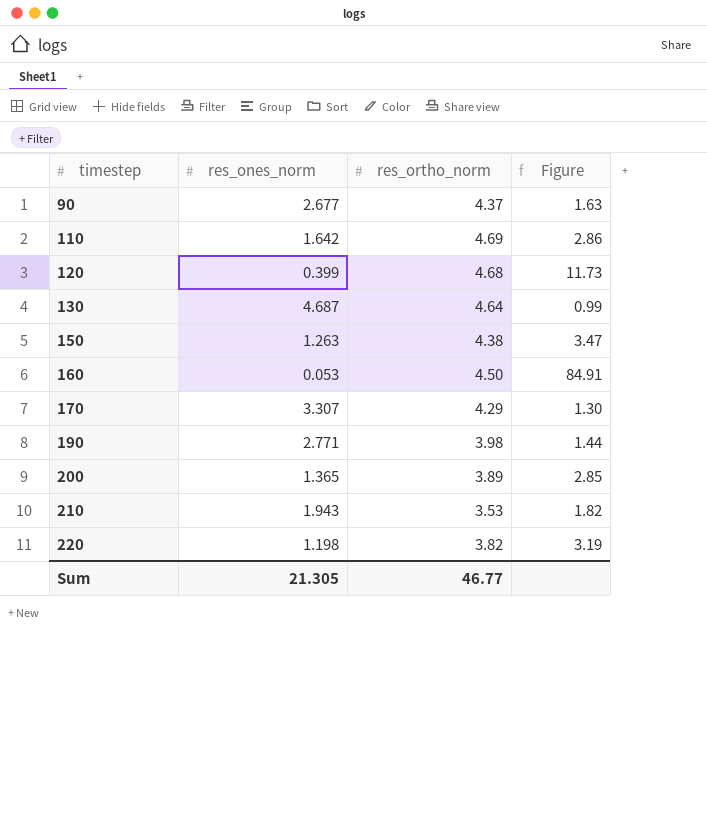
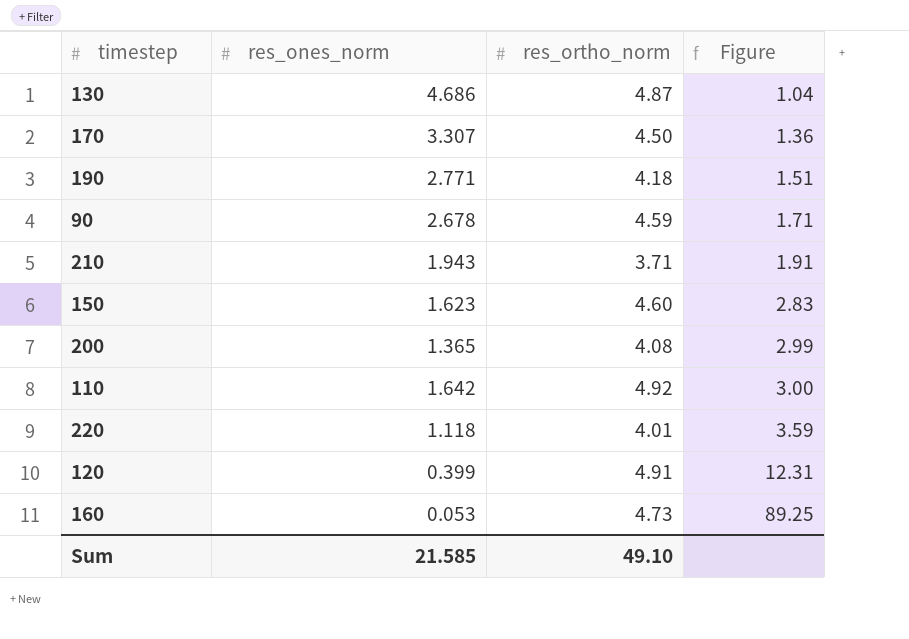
row order: timestep ascending -> Figure ascending
130 | res_ones_norm: 4.687 -> 4.686
130 | res_ortho_norm: 4.64 -> 4.87
130 | Figure: 0.99 -> 1.04
170 | res_ortho_norm: 4.29 -> 4.50
170 | Figure: 1.30 -> 1.36
190 | res_ortho_norm: 3.98 -> 4.18
190 | Figure: 1.44 -> 1.51
90 | res_ones_norm: 2.677 -> 2.678
90 | res_ortho_norm: 4.37 -> 4.59
90 | Figure: 1.63 -> 1.71
210 | res_ortho_norm: 3.53 -> 3.71
210 | Figure: 1.82 -> 1.91
150 | res_ones_norm: 1.263 -> 1.623
150 | res_ortho_norm: 4.38 -> 4.60
150 | Figure: 3.47 -> 2.83
200 | res_ortho_norm: 3.89 -> 4.08
200 | Figure: 2.85 -> 2.99
110 | res_ortho_norm: 4.69 -> 4.92
110 | Figure: 2.86 -> 3.00
220 | res_ones_norm: 1.198 -> 1.118
220 | res_ortho_norm: 3.82 -> 4.01
220 | Figure: 3.19 -> 3.59
120 | res_ortho_norm: 4.68 -> 4.91
120 | Figure: 11.73 -> 12.31
160 | res_ortho_norm: 4.50 -> 4.73
160 | Figure: 84.91 -> 89.25
Sum | res_ones_norm: 21.305 -> 21.585
Sum | res_ortho_norm: 46.77 -> 49.10

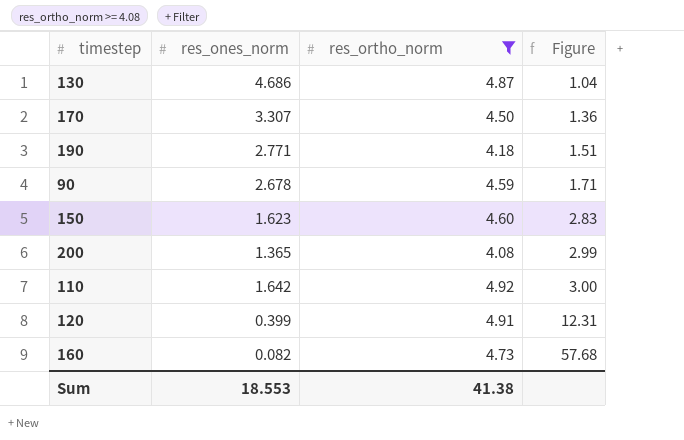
filter: none -> res_ortho_norm >= 4.08
160 | res_ones_norm: 0.053 -> 0.082
160 | Figure: 89.25 -> 57.68
Sum | res_ones_norm: 21.585 -> 18.553
Sum | res_ortho_norm: 49.10 -> 41.38

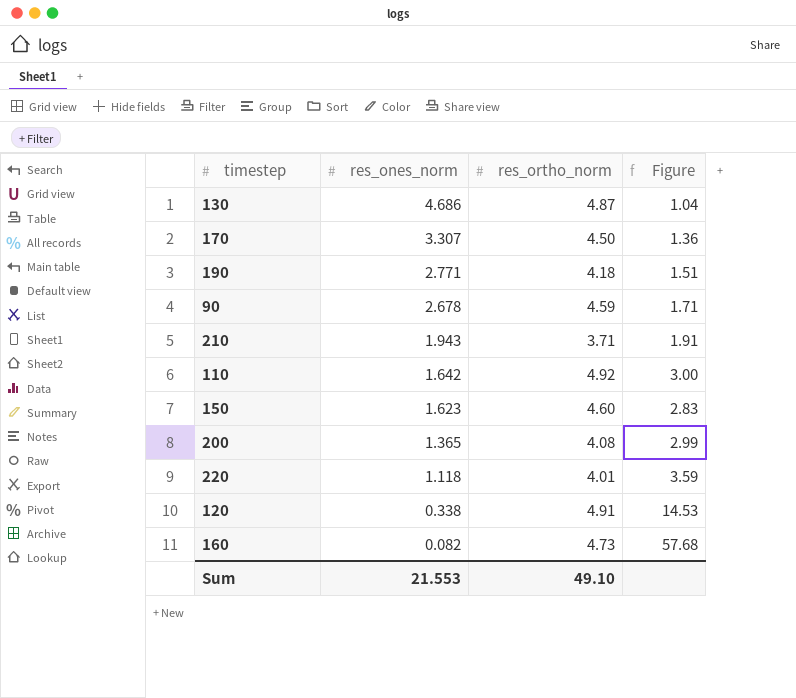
filter: res_ortho_norm >= 4.08 -> none
row order: Figure ascending -> res_ones_norm descending
120 | res_ones_norm: 0.399 -> 0.338
120 | Figure: 12.31 -> 14.53
Sum | res_ones_norm: 18.553 -> 21.553
Sum | res_ortho_norm: 41.38 -> 49.10

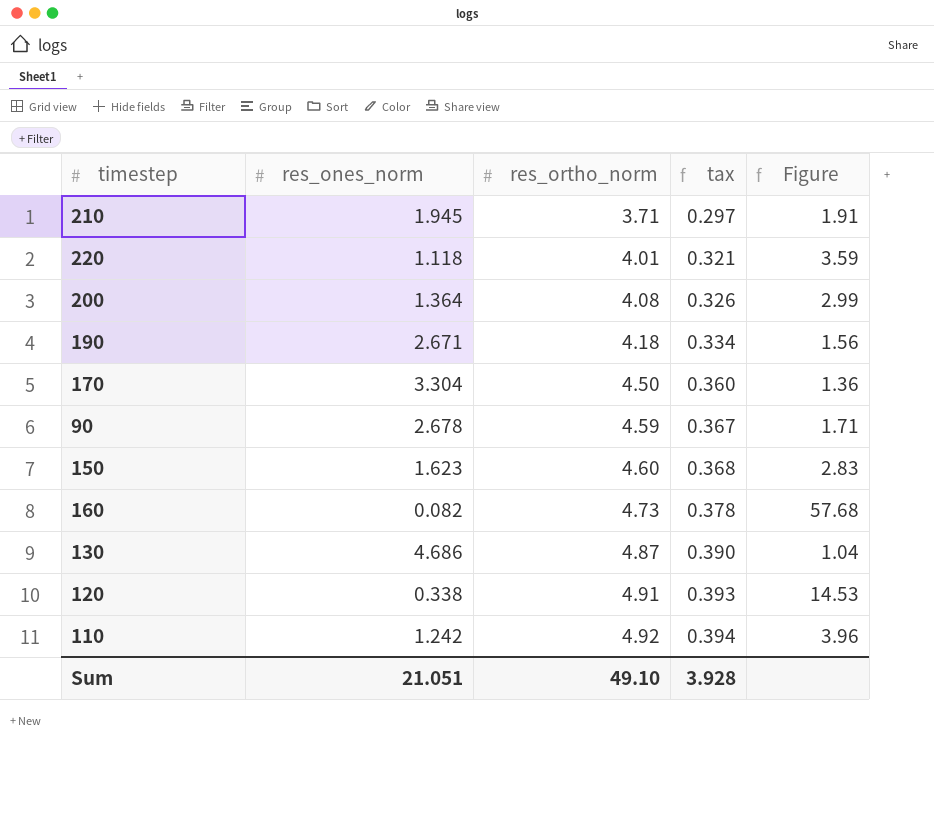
row order: res_ones_norm descending -> res_ortho_norm ascending
column tax | formula: none -> [res_ortho_norm] * 0.08
210 | res_ones_norm: 1.943 -> 1.945
200 | res_ones_norm: 1.365 -> 1.364
190 | res_ones_norm: 2.771 -> 2.671
190 | Figure: 1.51 -> 1.56
170 | res_ones_norm: 3.307 -> 3.304
110 | res_ones_norm: 1.642 -> 1.242
110 | Figure: 3.00 -> 3.96
Sum | res_ones_norm: 21.553 -> 21.051

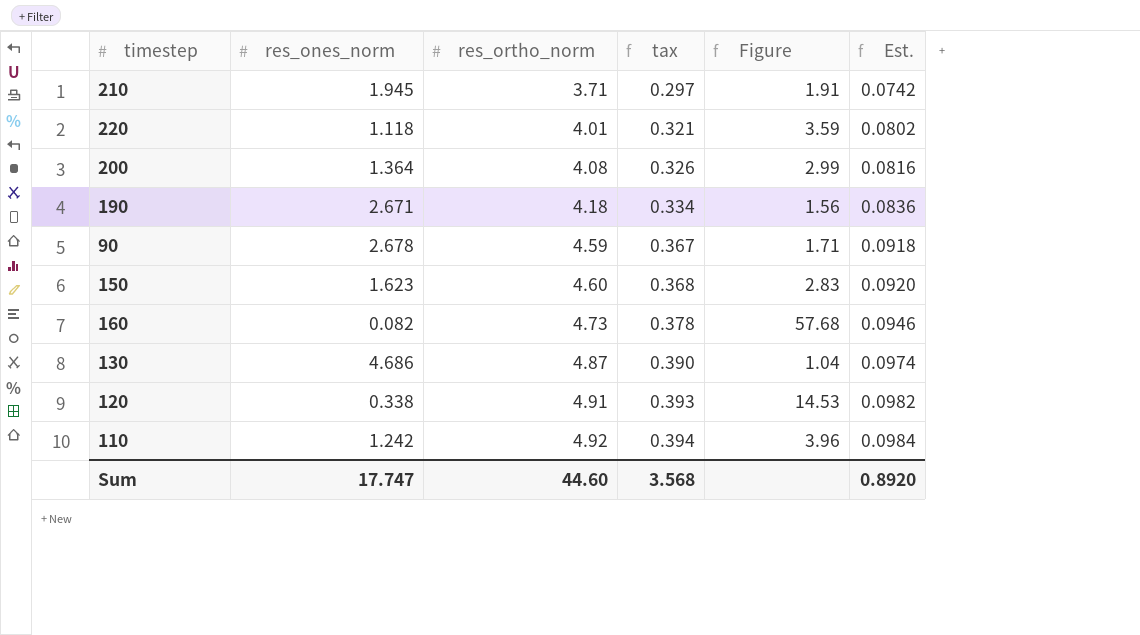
column Est. | formula: none -> [res_ortho_norm] * 0.02
row 170: 3.304 | 4.50 | 0.360 | 1.36 -> none
Sum | res_ones_norm: 21.051 -> 17.747
Sum | res_ortho_norm: 49.10 -> 44.60
Sum | tax: 3.928 -> 3.568

